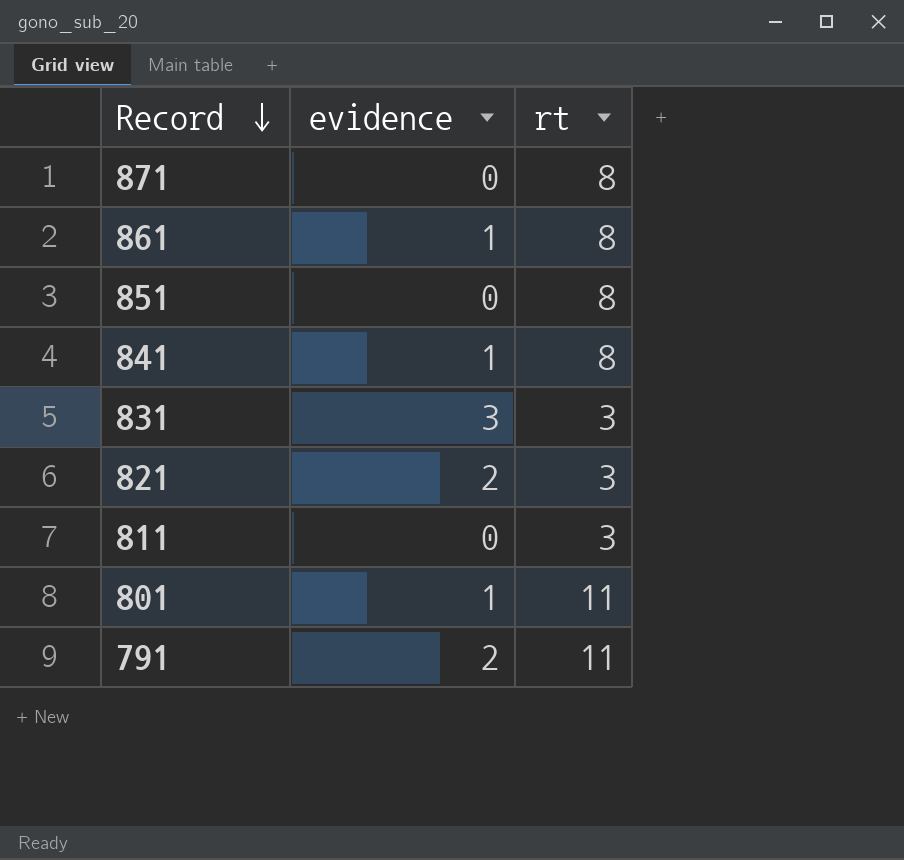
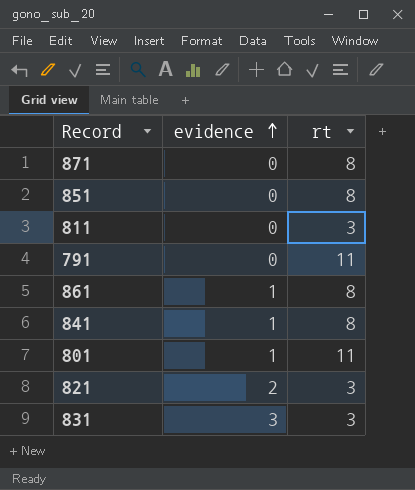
row order: Record descending -> evidence ascending
791 | evidence: 2 -> 0

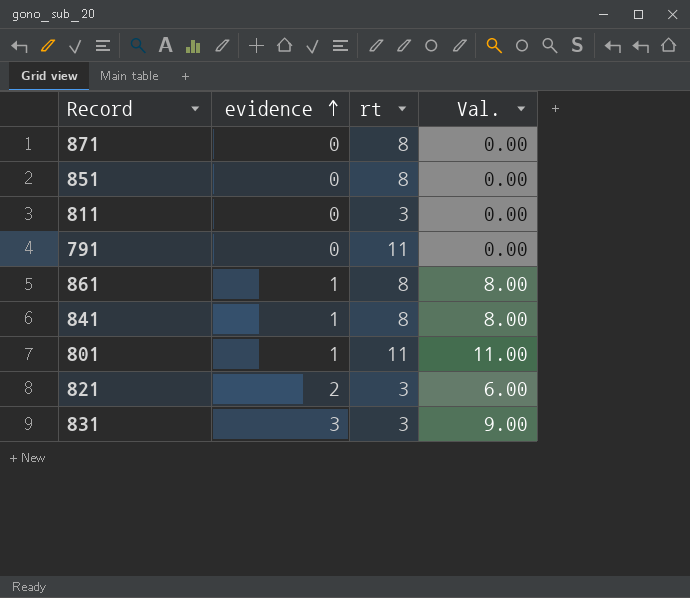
column Val. | formula: none -> [evidence] * [rt]

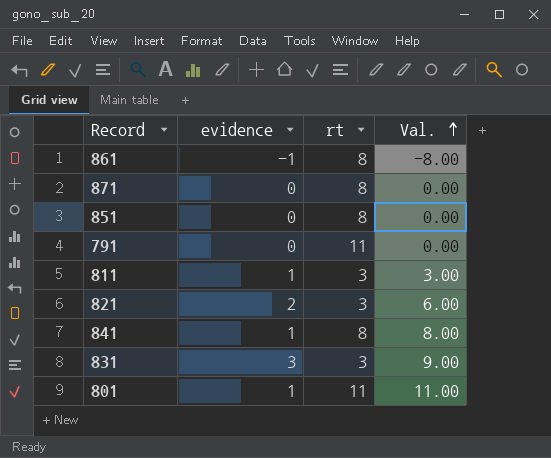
row order: evidence ascending -> Val. ascending
861 | evidence: 1 -> -1
861 | Val.: 8.00 -> -8.00
811 | evidence: 0 -> 1
811 | Val.: 0.00 -> 3.00

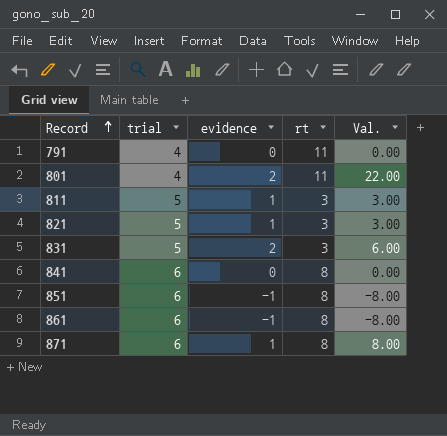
row order: Val. ascending -> Record ascending
column trial | position: none -> 2
801 | evidence: 1 -> 2
801 | Val.: 11.00 -> 22.00
821 | evidence: 2 -> 1
821 | Val.: 6.00 -> 3.00
831 | evidence: 3 -> 2
831 | Val.: 9.00 -> 6.00
841 | evidence: 1 -> 0
841 | Val.: 8.00 -> 0.00
851 | evidence: 0 -> -1
851 | Val.: 0.00 -> -8.00
871 | evidence: 0 -> 1
871 | Val.: 0.00 -> 8.00

